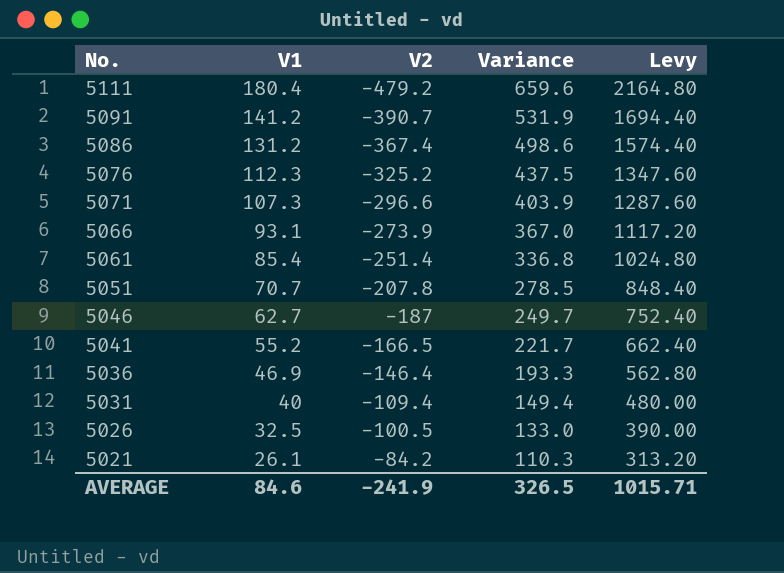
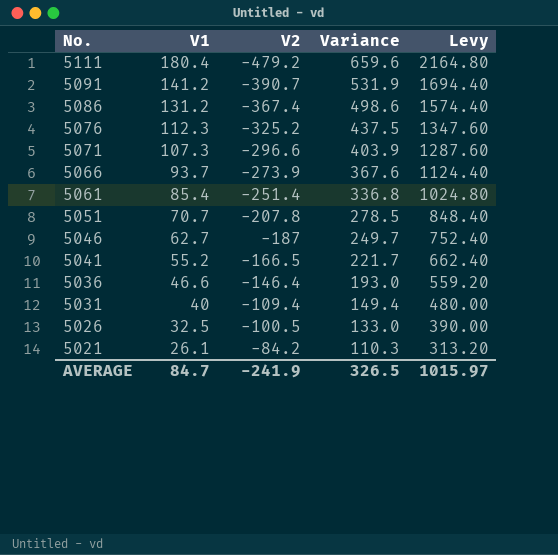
5066 | V1: 93.1 -> 93.7
5066 | Variance: 367.0 -> 367.6
5066 | Levy: 1117.20 -> 1124.40
5036 | V1: 46.9 -> 46.6
5036 | Variance: 193.3 -> 193.0
5036 | Levy: 562.80 -> 559.20
AVERAGE | V1: 84.6 -> 84.7
AVERAGE | Levy: 1015.71 -> 1015.97

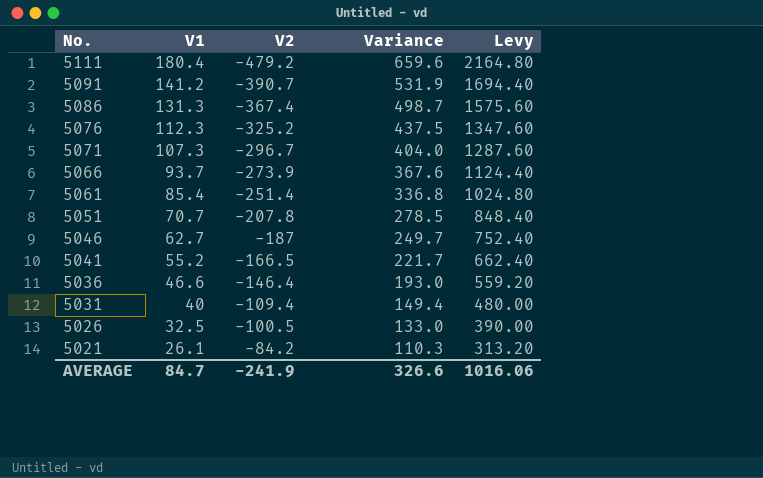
5086 | V1: 131.2 -> 131.3
5086 | Variance: 498.6 -> 498.7
5086 | Levy: 1574.40 -> 1575.60
5071 | V2: -296.6 -> -296.7
5071 | Variance: 403.9 -> 404.0
AVERAGE | Variance: 326.5 -> 326.6
AVERAGE | Levy: 1015.97 -> 1016.06

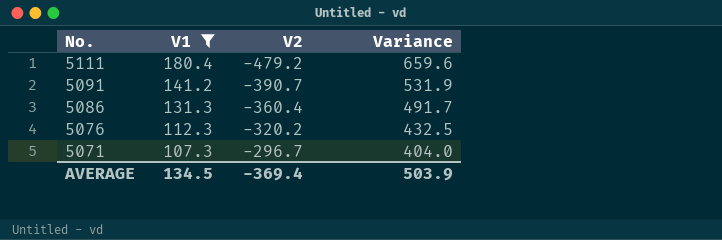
filter: none -> V1 >= 107.3
column Levy | formula: [V1] * 12 -> none
5086 | V2: -367.4 -> -360.4
5086 | Variance: 498.7 -> 491.7
5076 | V2: -325.2 -> -320.2
5076 | Variance: 437.5 -> 432.5
AVERAGE | V1: 84.7 -> 134.5
AVERAGE | V2: -241.9 -> -369.4
AVERAGE | Variance: 326.6 -> 503.9

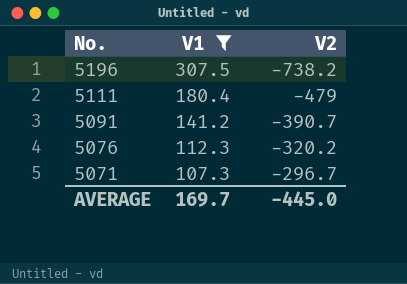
column Variance | formula: [V1] - [V2] -> none
row 5086: 131.3 | -360.4 | 491.7 -> none
row 5196: none -> 307.5 | -738.2
5111 | V2: -479.2 -> -479
AVERAGE | V1: 134.5 -> 169.7
AVERAGE | V2: -369.4 -> -445.0

